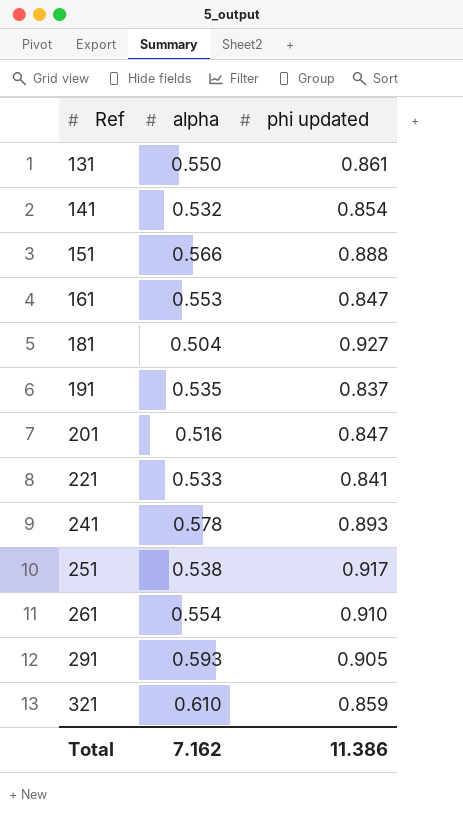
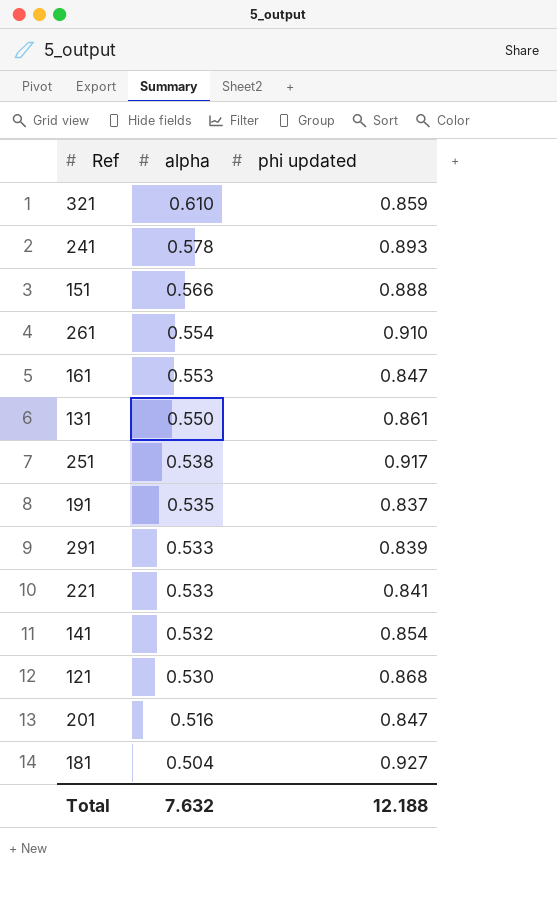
row order: Ref ascending -> alpha descending
291 | alpha: 0.593 -> 0.533
291 | phi updated: 0.905 -> 0.839
row 121: none -> 0.530 | 0.868
Total | alpha: 7.162 -> 7.632
Total | phi updated: 11.386 -> 12.188

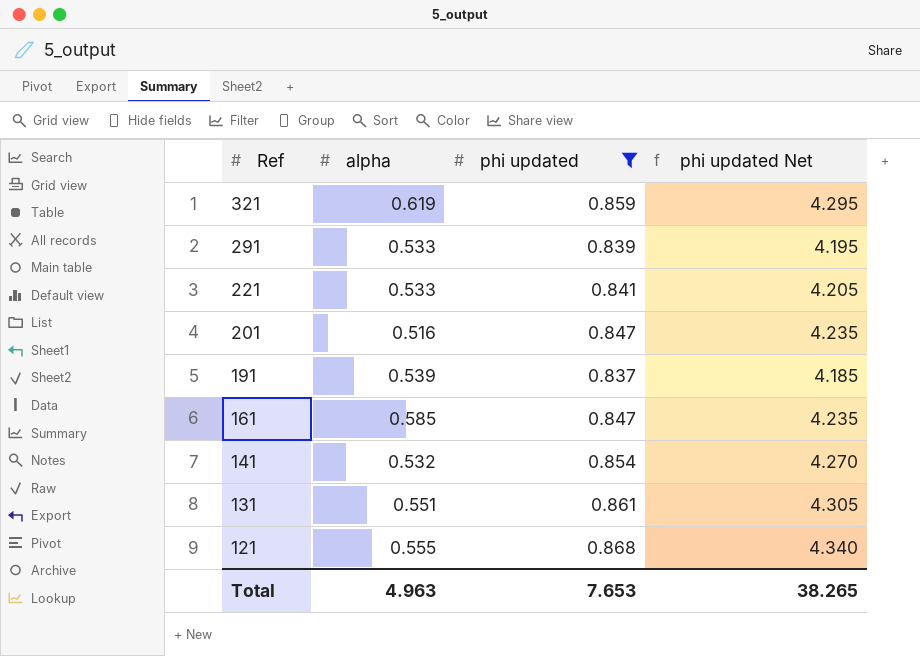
filter: none -> phi updated <= 0.868
row order: alpha descending -> Ref descending
column phi updated Net | formula: none -> [phi updated] * 5
321 | alpha: 0.610 -> 0.619
191 | alpha: 0.535 -> 0.539
161 | alpha: 0.553 -> 0.585
131 | alpha: 0.550 -> 0.551
121 | alpha: 0.530 -> 0.555
Total | alpha: 7.632 -> 4.963
Total | phi updated: 12.188 -> 7.653

